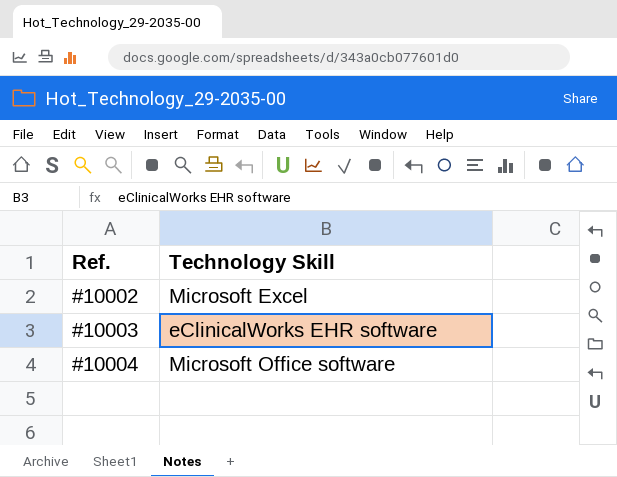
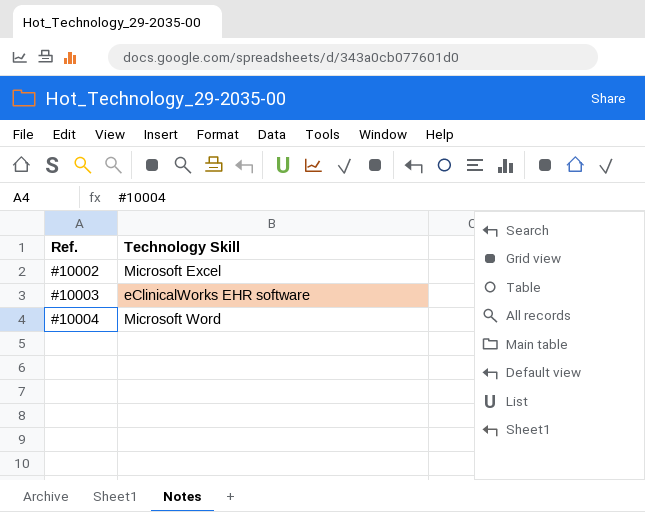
#10004 | Technology Skill: Microsoft Office software -> Microsoft Word

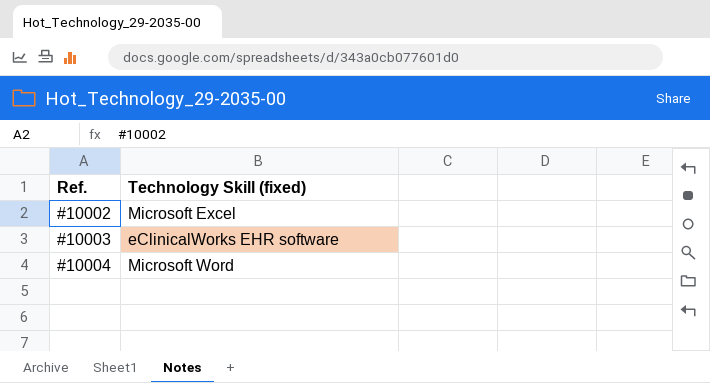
column name: Technology Skill -> Technology Skill (fixed)

